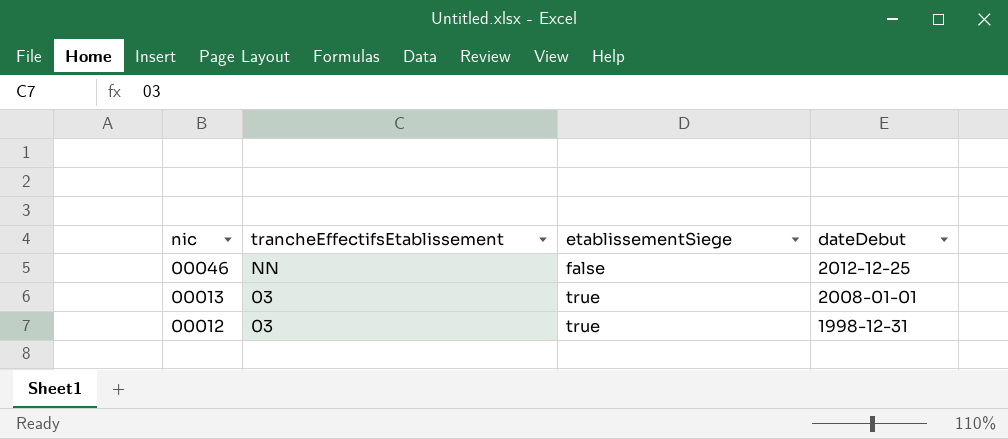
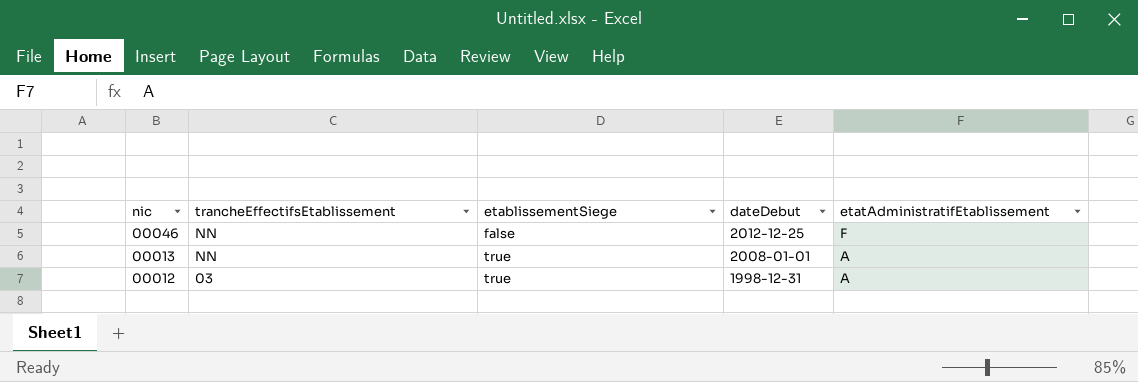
column etatAdministratifEtablissement | position: none -> 5
00013 | trancheEffectifsEtablissement: 03 -> NN

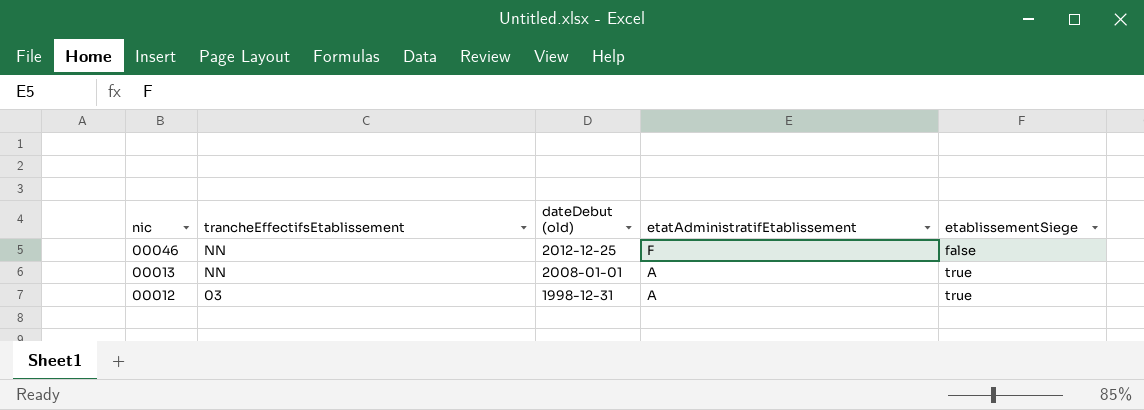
column name: dateDebut -> dateDebut (old)
column etablissementSiege | position: 3 -> 5

